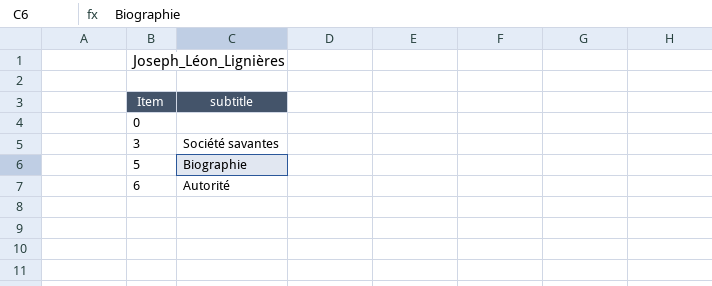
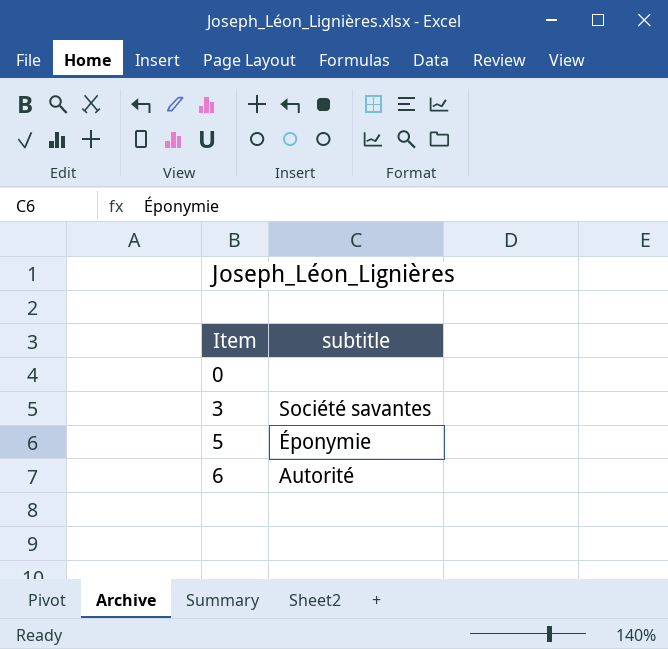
5 | subtitle: Biographie -> Éponymie

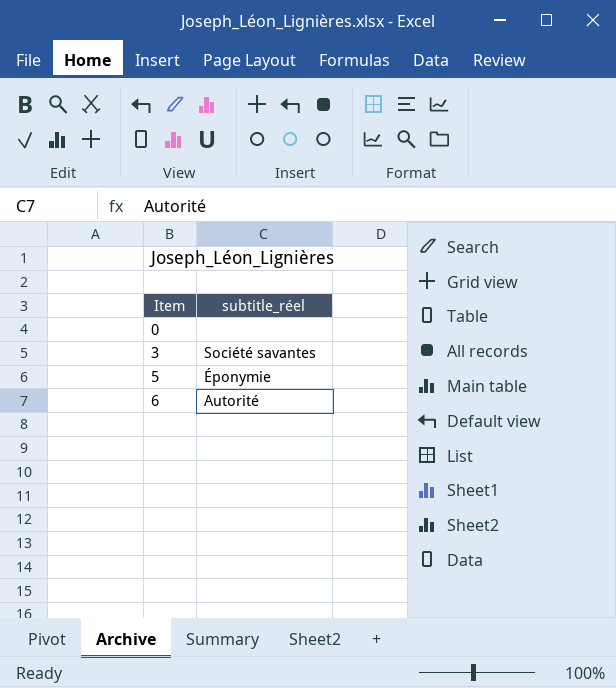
column name: subtitle -> subtitle_réel

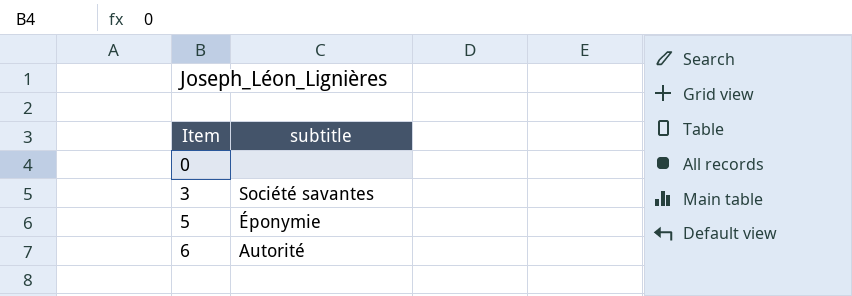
column name: subtitle_réel -> subtitle

